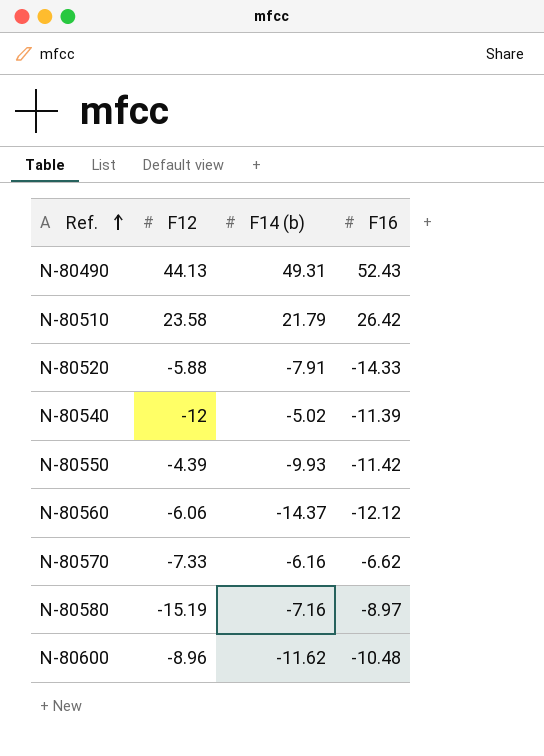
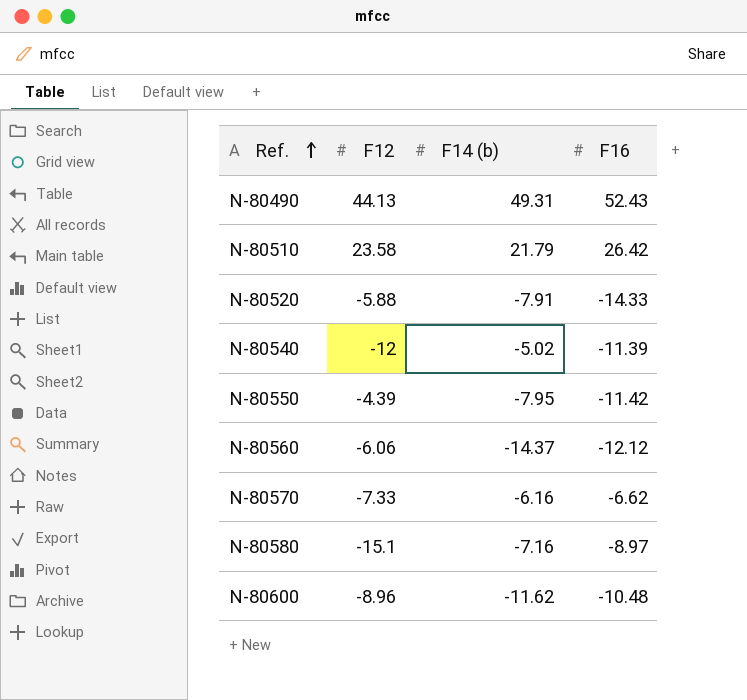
N-80550 | F14 (b): -9.93 -> -7.95
N-80580 | F12: -15.19 -> -15.1

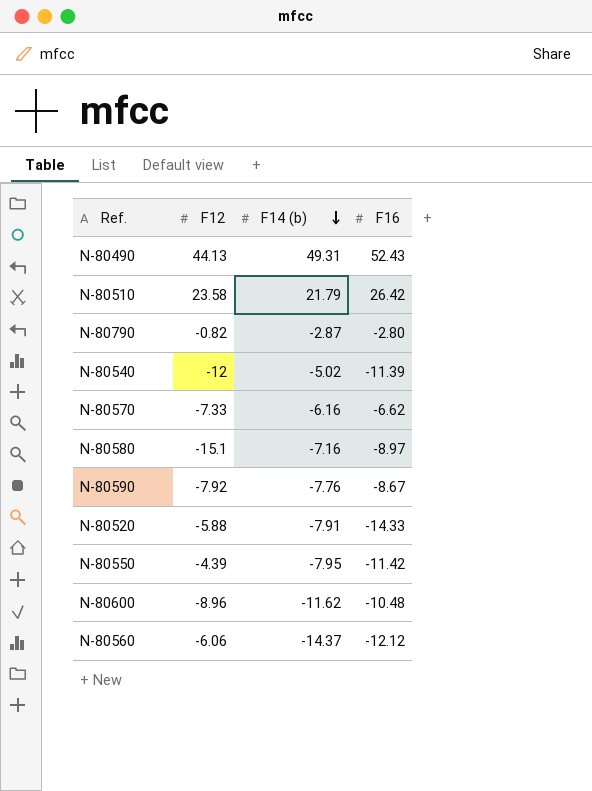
row order: Ref. ascending -> F14 (b) descending
row N-80790: none -> -0.82 | -2.87 | -2.80
row N-80590: none -> -7.92 | -7.76 | -8.67

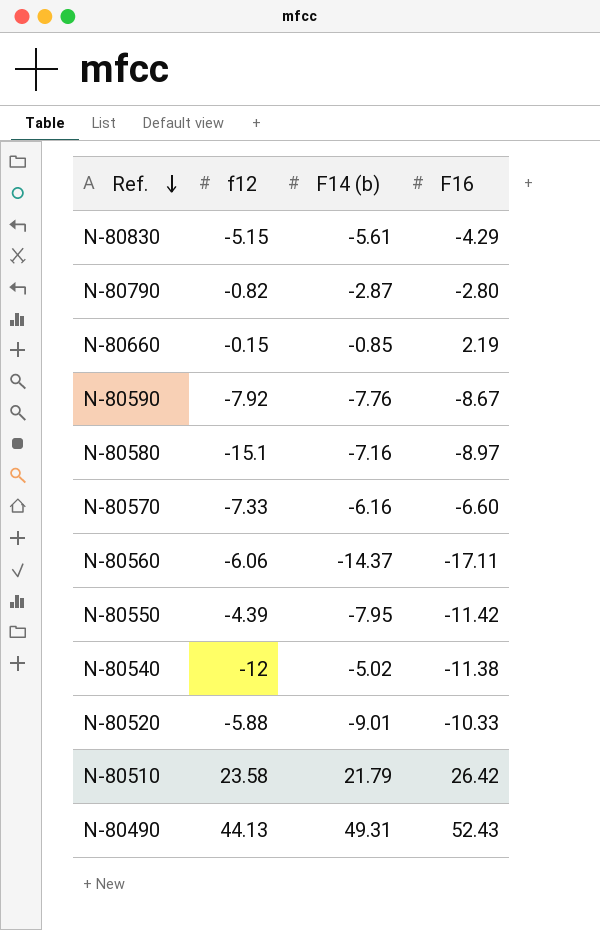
row order: F14 (b) descending -> Ref. descending
column name: F12 -> f12
row N-80600: -8.96 | -11.62 | -10.48 -> none
row N-80830: none -> -5.15 | -5.61 | -4.29
row N-80660: none -> -0.15 | -0.85 | 2.19
N-80570 | F16: -6.62 -> -6.60
N-80560 | F16: -12.12 -> -17.11
N-80540 | F16: -11.39 -> -11.38
N-80520 | F14 (b): -7.91 -> -9.01
N-80520 | F16: -14.33 -> -10.33

